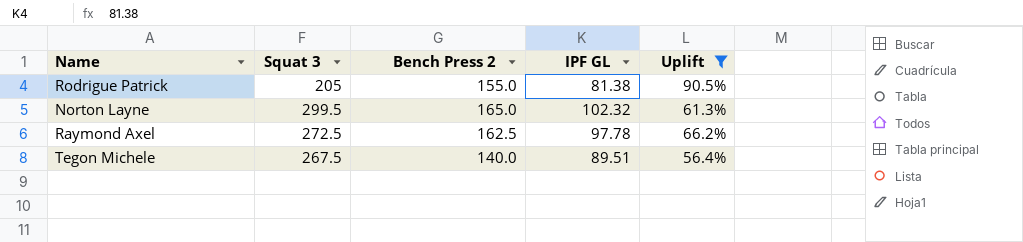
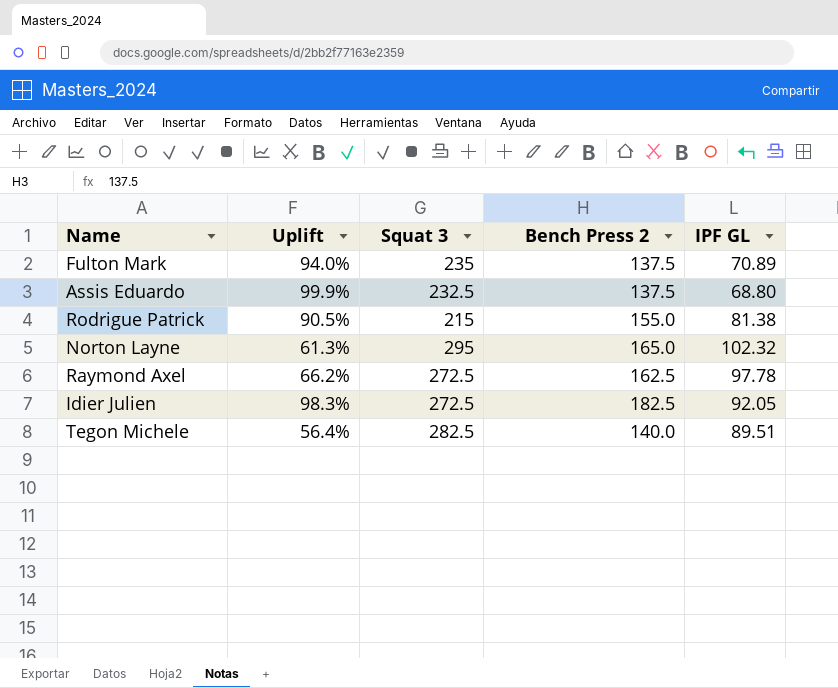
filter: Uplift <= 90.5% -> none
column Uplift | position: 5 -> 2
Rodrigue Patrick | Squat 3: 205 -> 215
Norton Layne | Squat 3: 299.5 -> 295
Tegon Michele | Squat 3: 267.5 -> 282.5

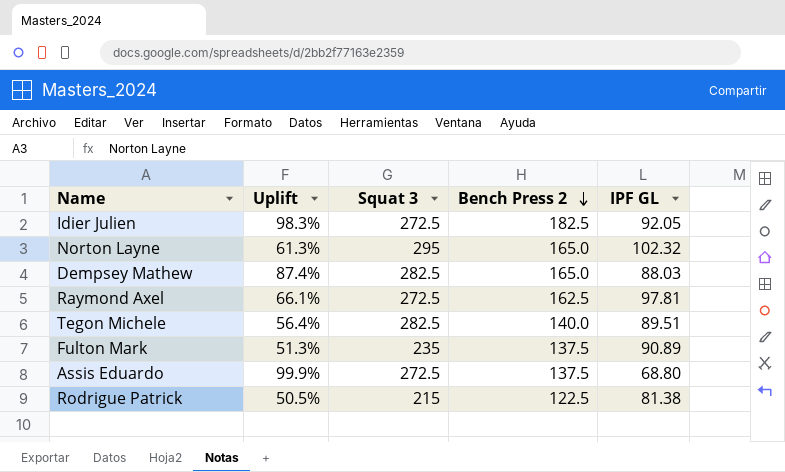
row order: none -> Bench Press 2 descending
row Dempsey Mathew: none -> 87.4% | 282.5 | 165.0 | 88.03
Raymond Axel | Uplift: 66.2% -> 66.1%
Raymond Axel | IPF GL: 97.78 -> 97.81
Fulton Mark | Uplift: 94.0% -> 51.3%
Fulton Mark | IPF GL: 70.89 -> 90.89
Assis Eduardo | Squat 3: 232.5 -> 272.5
Rodrigue Patrick | Uplift: 90.5% -> 50.5%
Rodrigue Patrick | Bench Press 2: 155.0 -> 122.5

